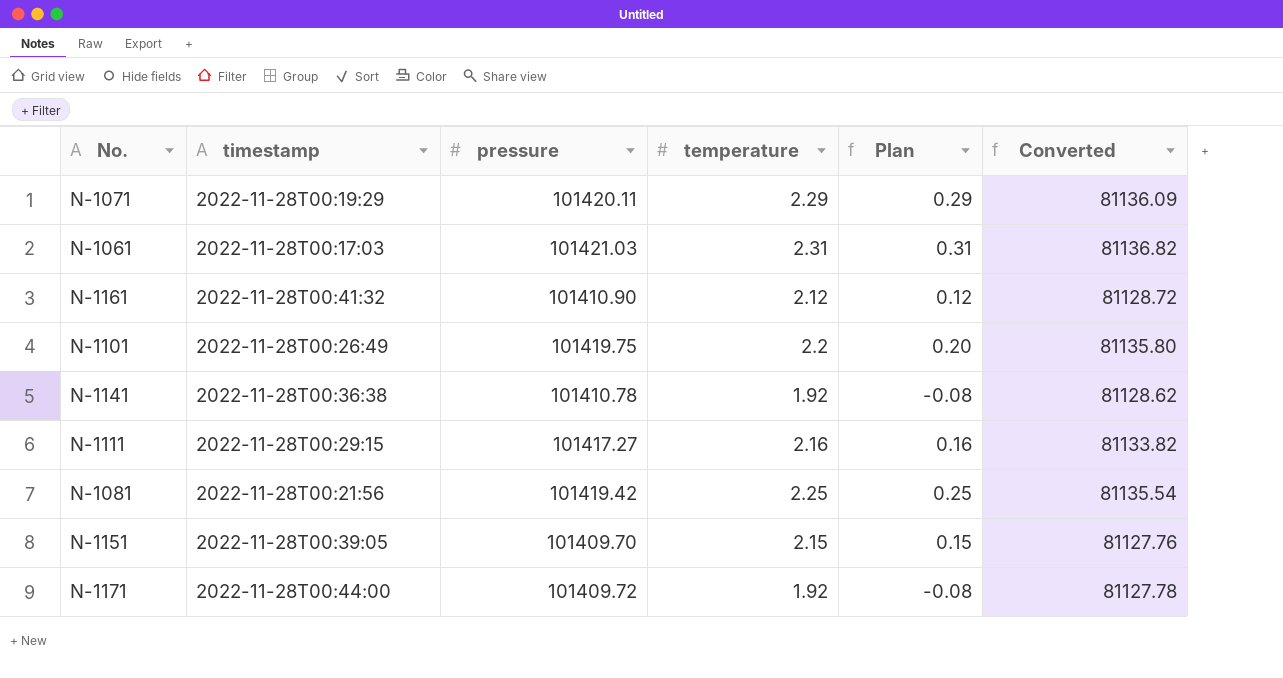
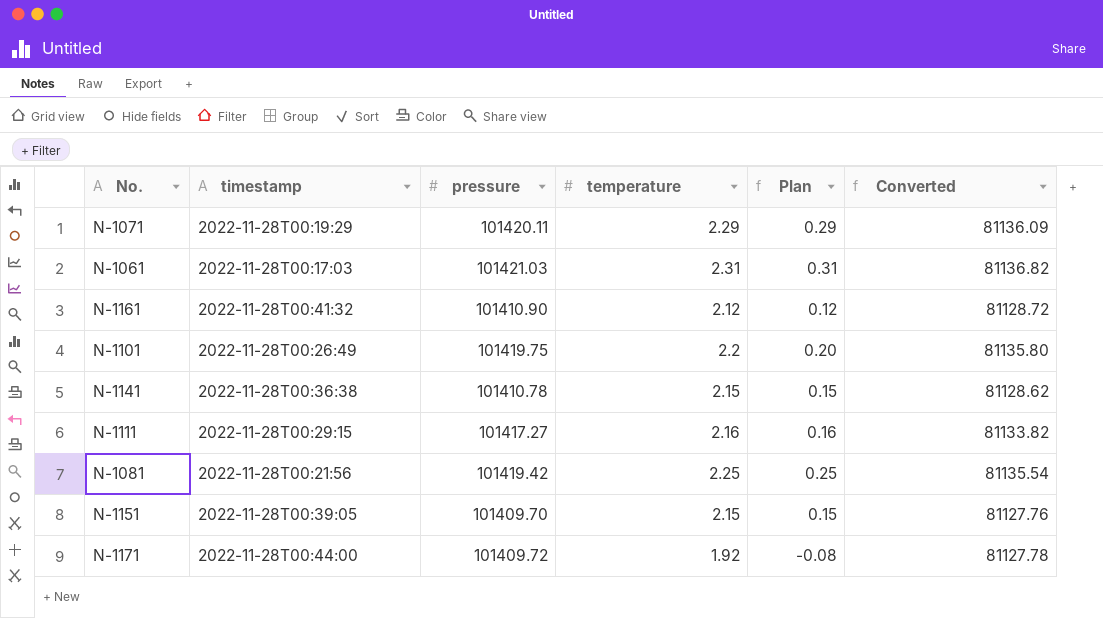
N-1141 | temperature: 1.92 -> 2.15
N-1141 | Plan: -0.08 -> 0.15

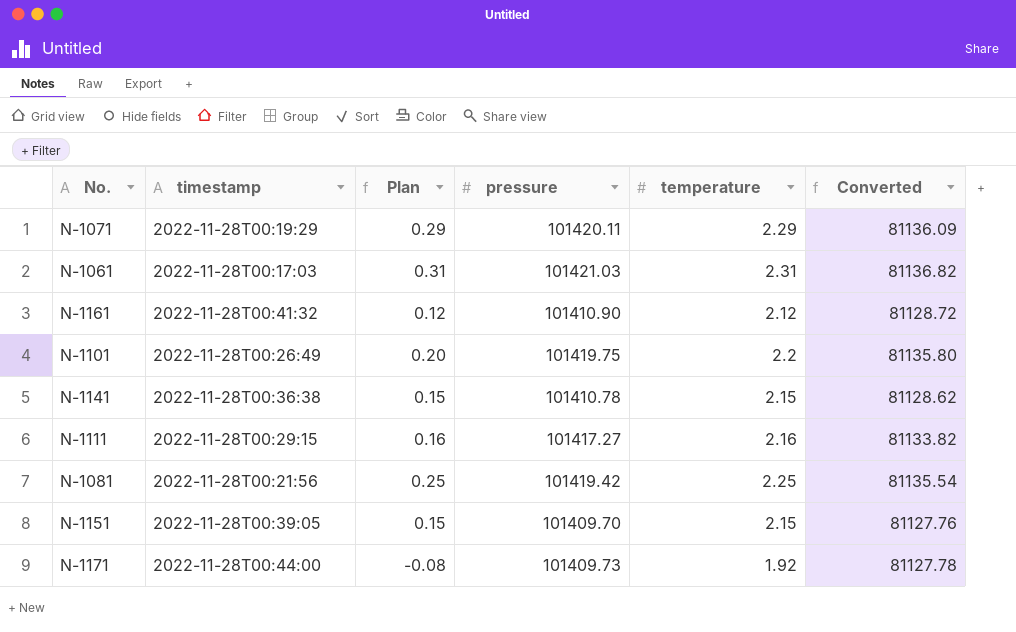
column Plan | position: 5 -> 3
N-1171 | pressure: 101409.72 -> 101409.73

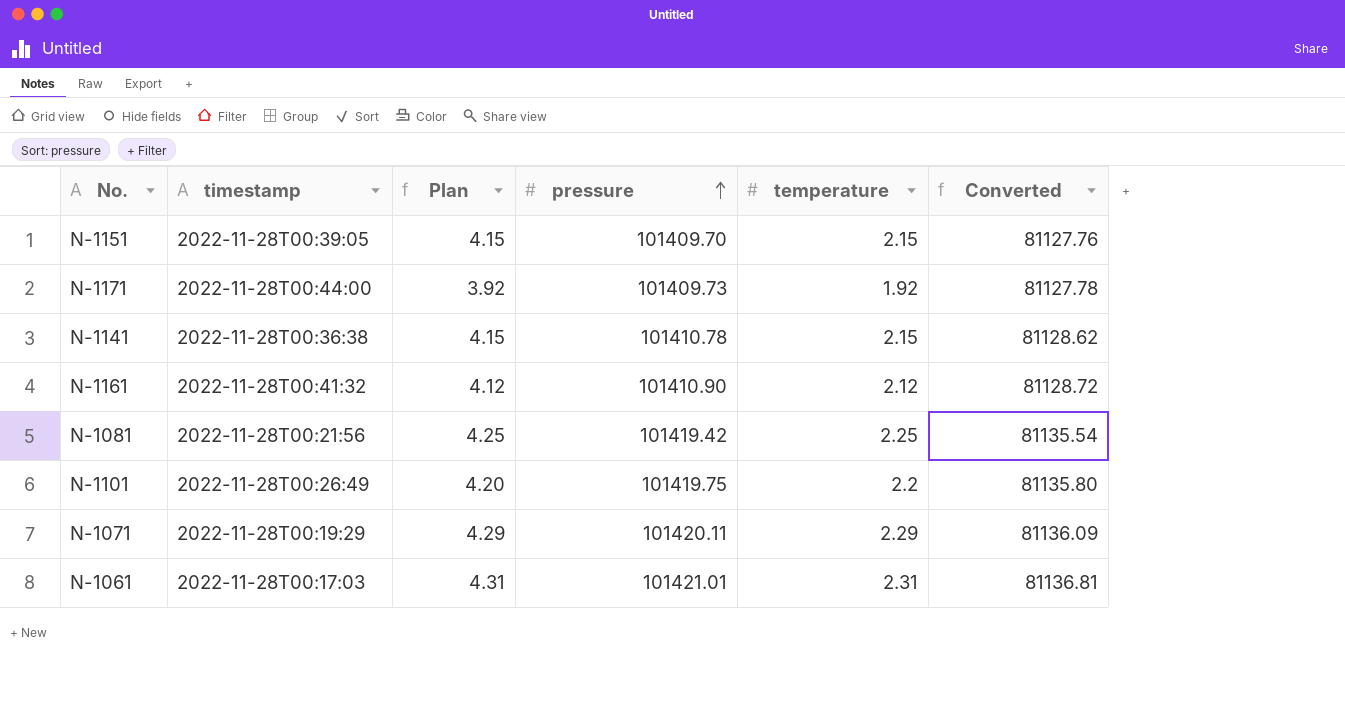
row order: none -> pressure ascending
column Plan | formula: [temperature] - 2 -> [temperature] + 2
row N-1111: 2022-11-28T00:29:15 | 0.16 | 101417.27 | 2.16 | 81133.82 -> none
N-1061 | pressure: 101421.03 -> 101421.01
N-1061 | Converted: 81136.82 -> 81136.81

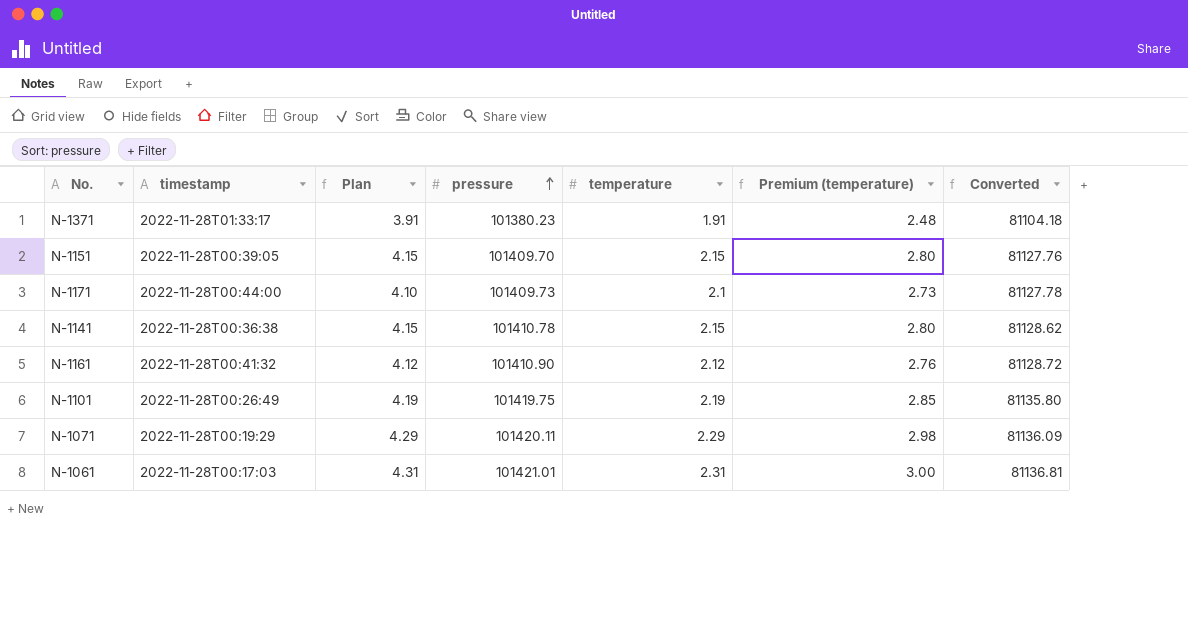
column Premium (temperature) | formula: none -> [temperature] * 1.3
row N-1081: 2022-11-28T00:21:56 | 4.25 | 101419.42 | 2.25 | 81135.54 -> none
row N-1371: none -> 2022-11-28T01:33:17 | 3.91 | 101380.23 | 1.91 | 2.48 | 81104.18
N-1171 | Plan: 3.92 -> 4.10
N-1171 | temperature: 1.92 -> 2.1
N-1101 | Plan: 4.20 -> 4.19
N-1101 | temperature: 2.2 -> 2.19

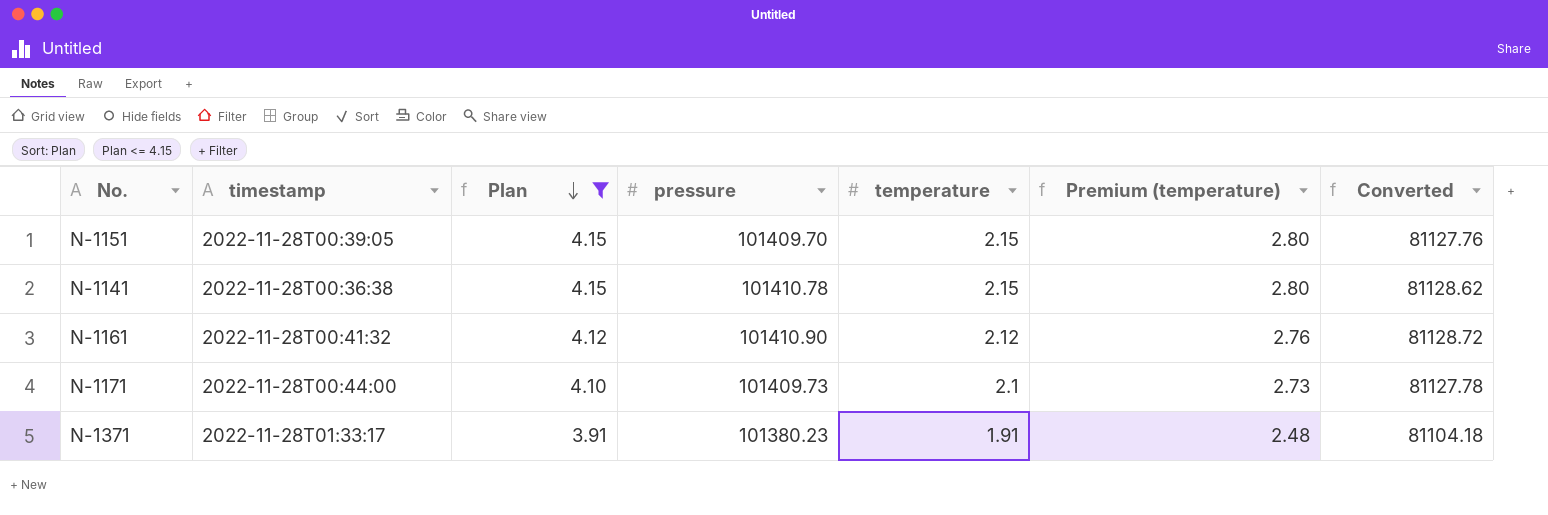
filter: none -> Plan <= 4.15
row order: pressure ascending -> Plan descending

